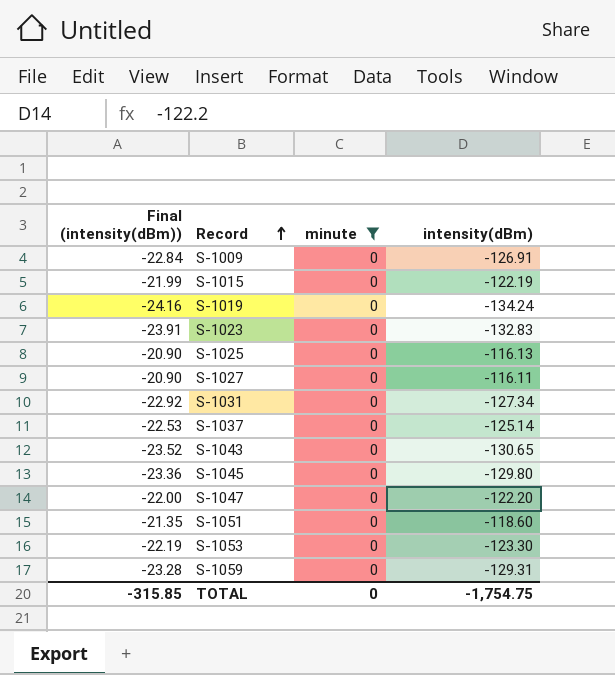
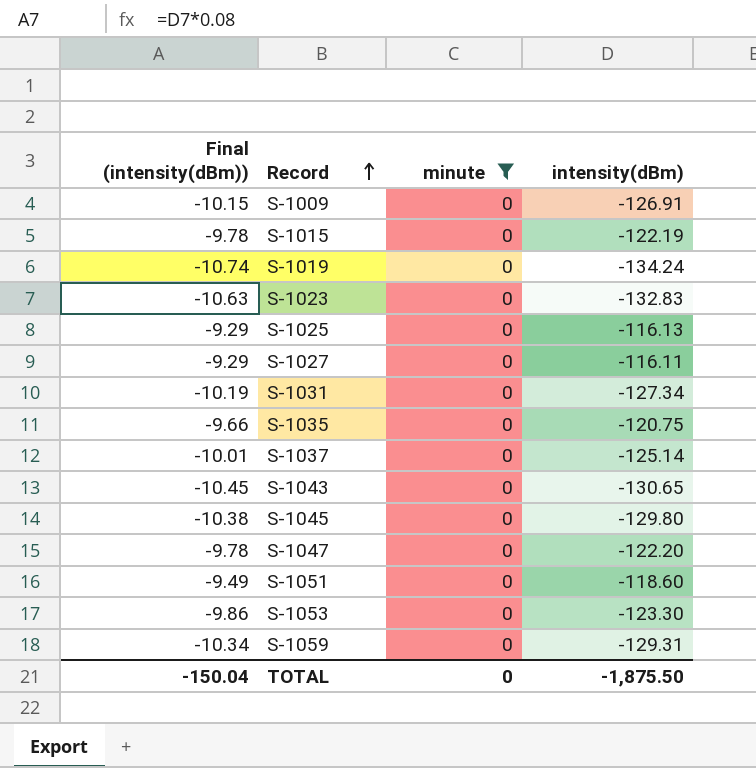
column Final (intensity(dBm)) | formula: [intensity(dBm)] * 0.18 -> [intensity(dBm)] * 0.08
row S-1035: none -> -9.66 | 0 | -120.75
TOTAL | Final (intensity(dBm)): -315.85 -> -150.04
TOTAL | intensity(dBm): -1,754.75 -> -1,875.50

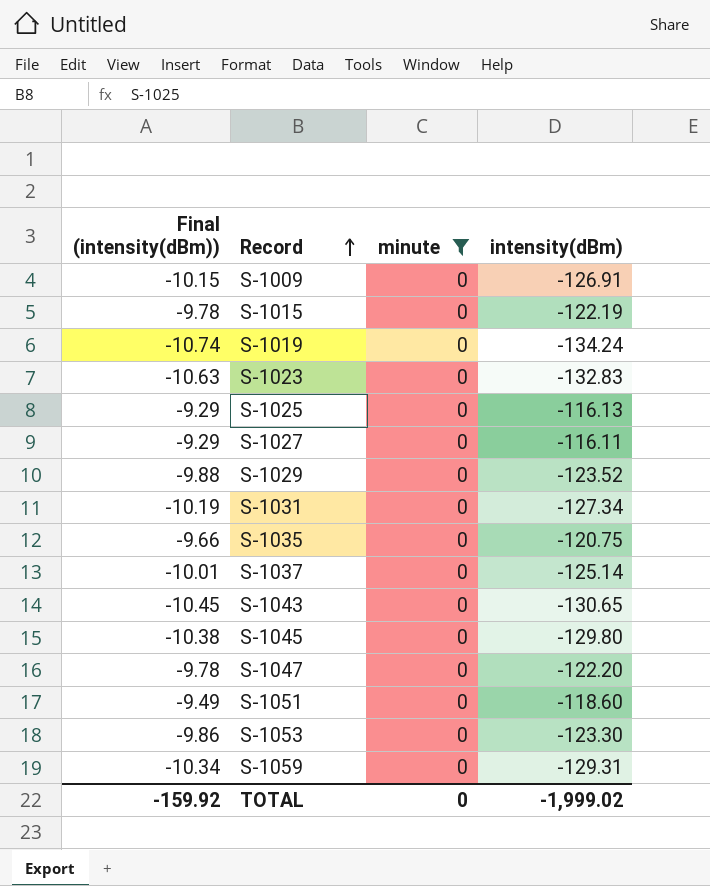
row S-1029: none -> -9.88 | 0 | -123.52
TOTAL | Final (intensity(dBm)): -150.04 -> -159.92
TOTAL | intensity(dBm): -1,875.50 -> -1,999.02

